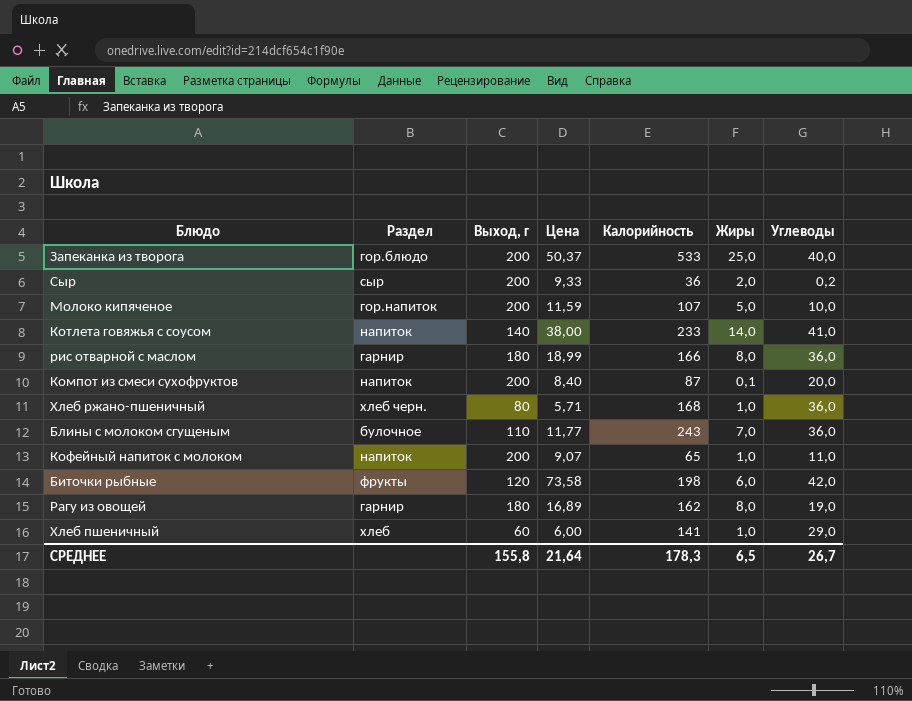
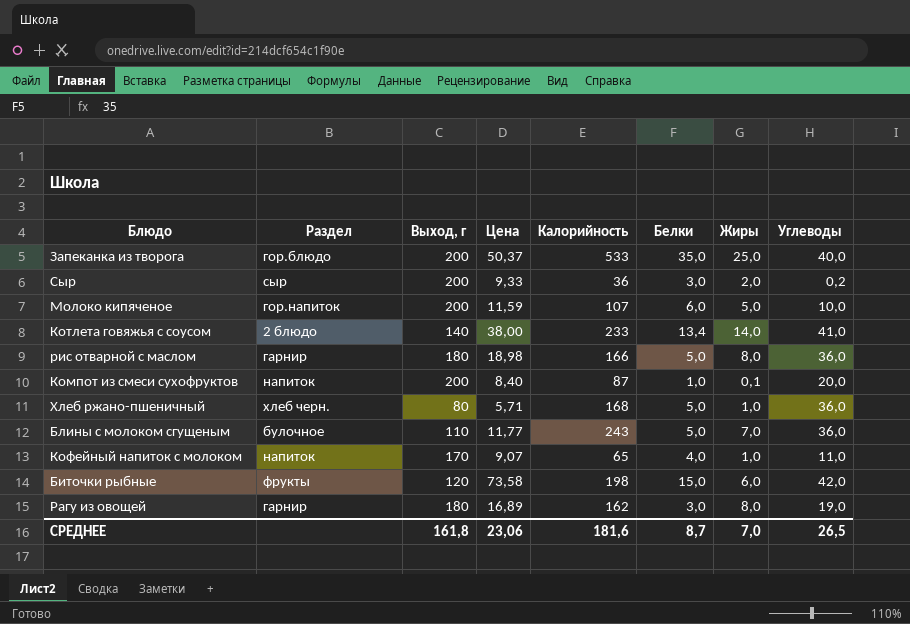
column Белки | position: none -> 6
row Хлеб пшеничный: хлеб | 60 | 6,00 | 141 | 1,0 | 29,0 -> none
Котлета говяжья с соусом | Раздел: напиток -> 2 блюдо
рис отварной с маслом | Цена: 18,99 -> 18,98
Кофейный напиток с молоком | Выход, г: 200 -> 170
СРЕДНЕЕ | Выход, г: 155,8 -> 161,8
СРЕДНЕЕ | Цена: 21,64 -> 23,06
СРЕДНЕЕ | Калорийность: 178,3 -> 181,6
СРЕДНЕЕ | Жиры: 6,5 -> 7,0
СРЕДНЕЕ | Углеводы: 26,7 -> 26,5

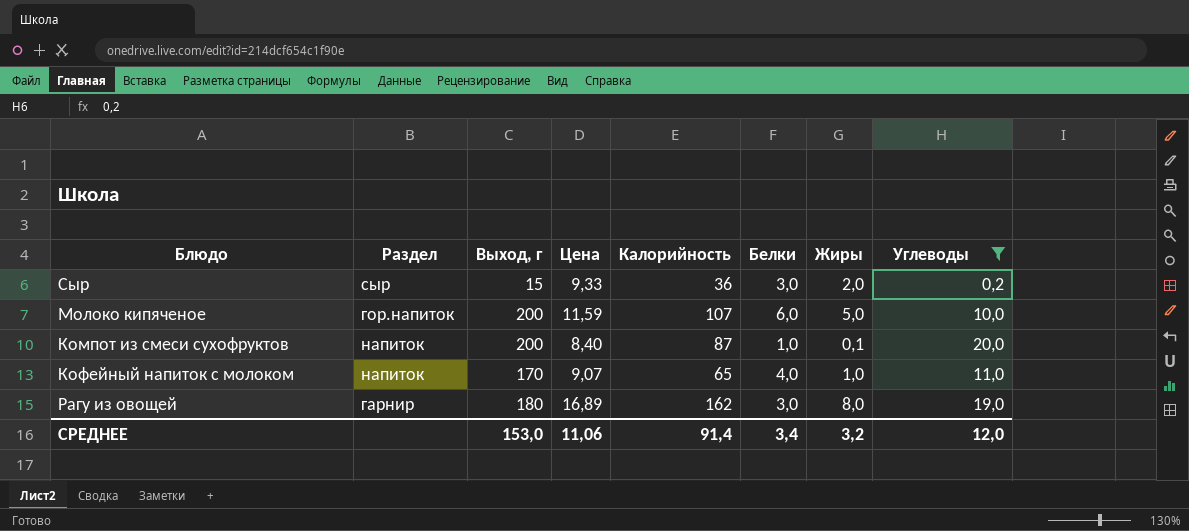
filter: none -> Углеводы <= 20,0
Сыр | Выход, г: 200 -> 15
СРЕДНЕЕ | Выход, г: 161,8 -> 153,0
СРЕДНЕЕ | Цена: 23,06 -> 11,06
СРЕДНЕЕ | Калорийность: 181,6 -> 91,4
СРЕДНЕЕ | Белки: 8,7 -> 3,4
СРЕДНЕЕ | Жиры: 7,0 -> 3,2
СРЕДНЕЕ | Углеводы: 26,5 -> 12,0

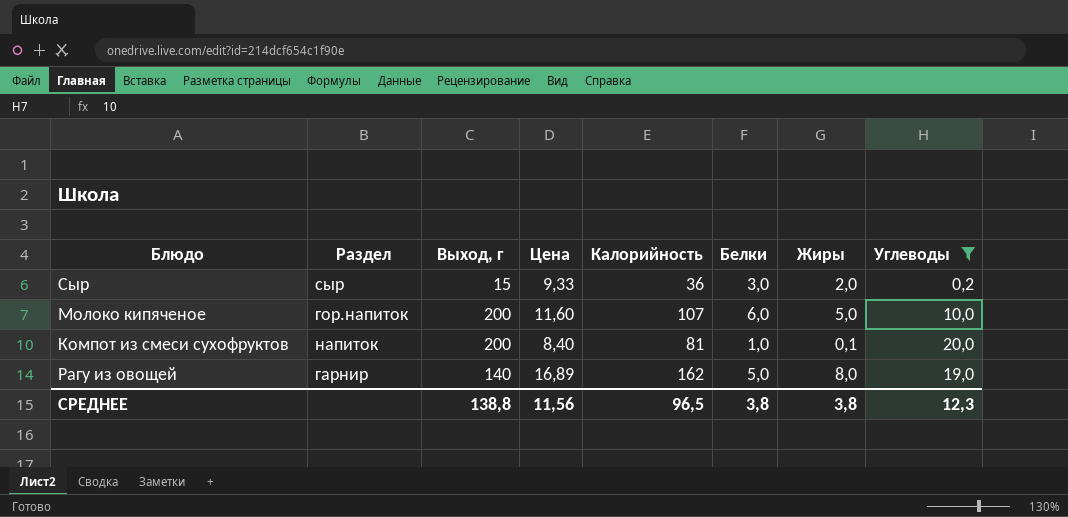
row Кофейный напиток с молоком: напиток | 170 | 9,07 | 65 | 4,0 | 1,0 | 11,0 -> none
Молоко кипяченое | Цена: 11,59 -> 11,60
Компот из смеси сухофруктов | Калорийность: 87 -> 81
Рагу из овощей | Выход, г: 180 -> 140
Рагу из овощей | Белки: 3,0 -> 5,0
СРЕДНЕЕ | Выход, г: 153,0 -> 138,8
СРЕДНЕЕ | Цена: 11,06 -> 11,56
СРЕДНЕЕ | Калорийность: 91,4 -> 96,5
СРЕДНЕЕ | Белки: 3,4 -> 3,8
СРЕДНЕЕ | Жиры: 3,2 -> 3,8
СРЕДНЕЕ | Углеводы: 12,0 -> 12,3

